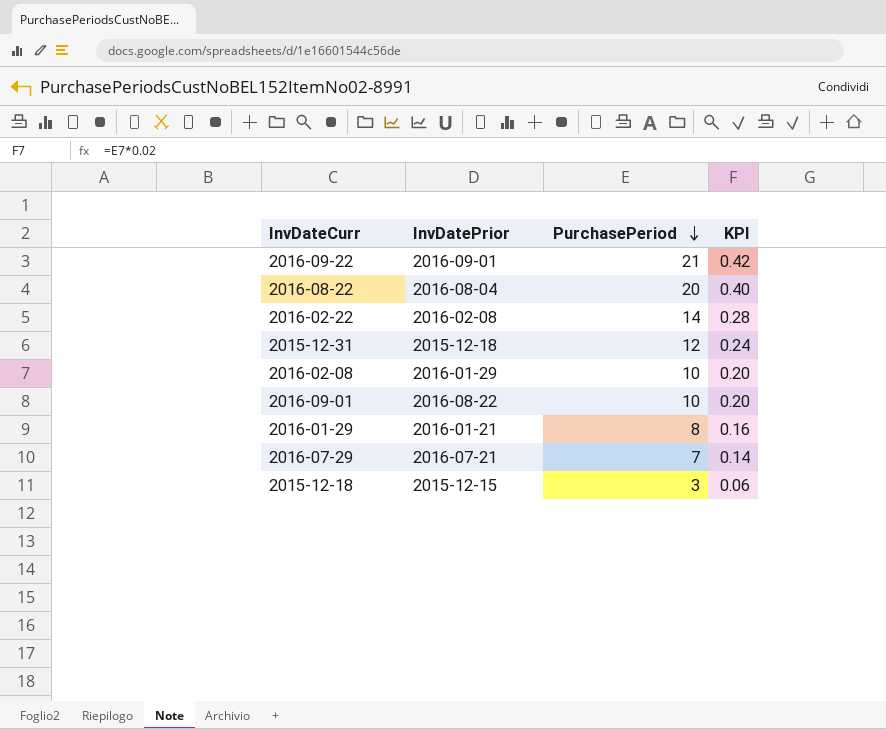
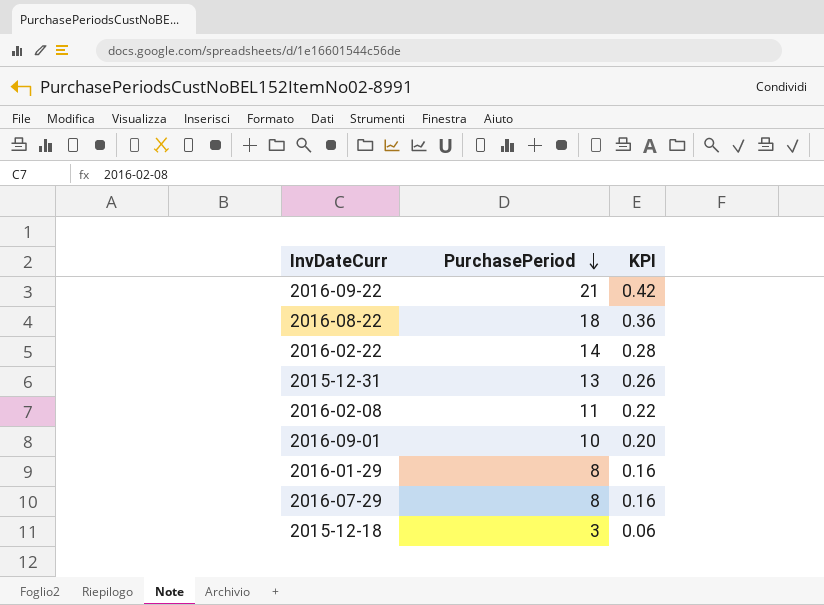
column InvDatePrior | position: 2 -> none
2016-08-22 | PurchasePeriod: 20 -> 18
2016-08-22 | KPI: 0.40 -> 0.36
2015-12-31 | PurchasePeriod: 12 -> 13
2015-12-31 | KPI: 0.24 -> 0.26
2016-02-08 | PurchasePeriod: 10 -> 11
2016-02-08 | KPI: 0.20 -> 0.22
2016-07-29 | PurchasePeriod: 7 -> 8
2016-07-29 | KPI: 0.14 -> 0.16

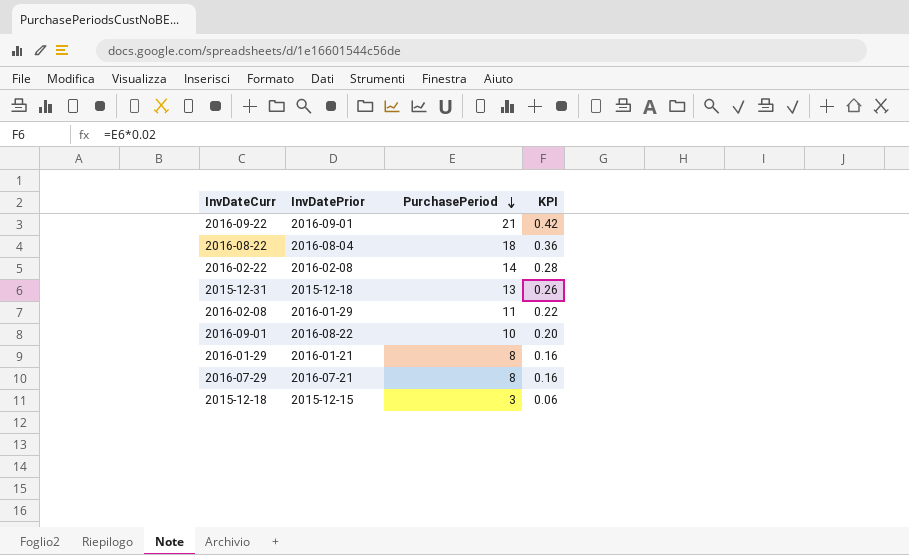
column InvDatePrior | position: none -> 2

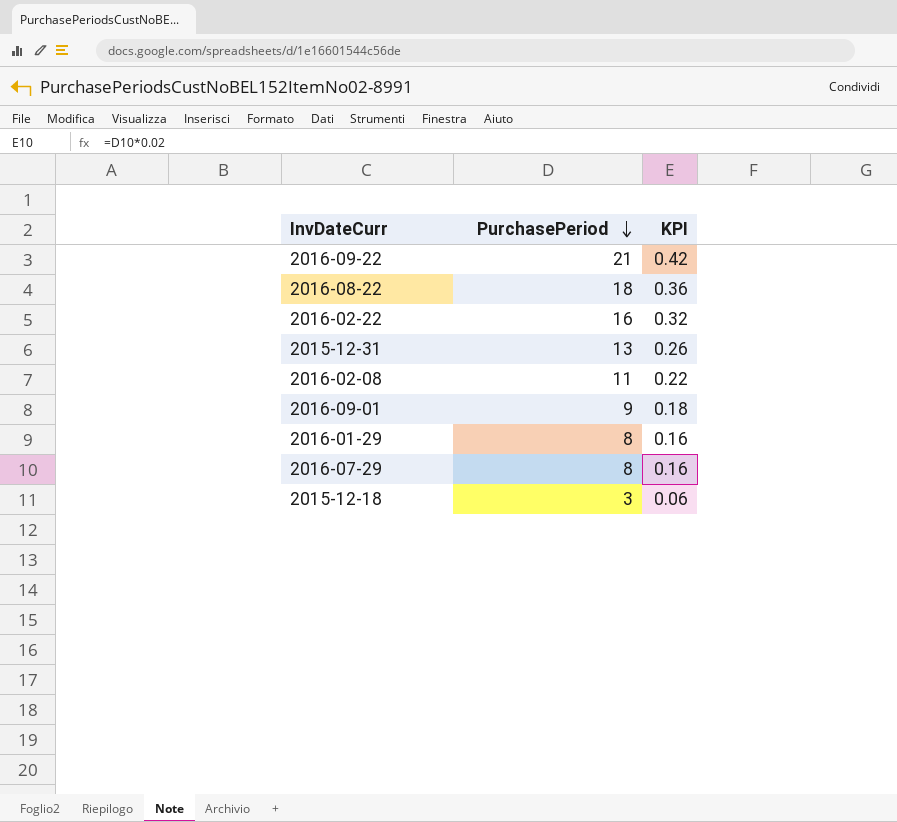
column InvDatePrior | position: 2 -> none
2016-02-22 | PurchasePeriod: 14 -> 16
2016-02-22 | KPI: 0.28 -> 0.32
2016-09-01 | PurchasePeriod: 10 -> 9
2016-09-01 | KPI: 0.20 -> 0.18

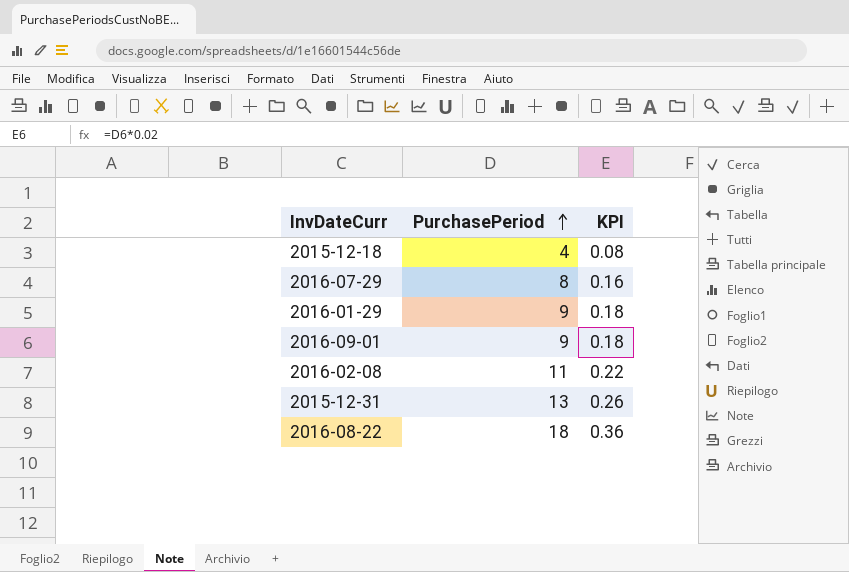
row order: PurchasePeriod descending -> PurchasePeriod ascending
row 2016-09-22: 21 | 0.42 -> none
row 2016-02-22: 16 | 0.32 -> none
2015-12-18 | PurchasePeriod: 3 -> 4
2015-12-18 | KPI: 0.06 -> 0.08
2016-01-29 | PurchasePeriod: 8 -> 9
2016-01-29 | KPI: 0.16 -> 0.18

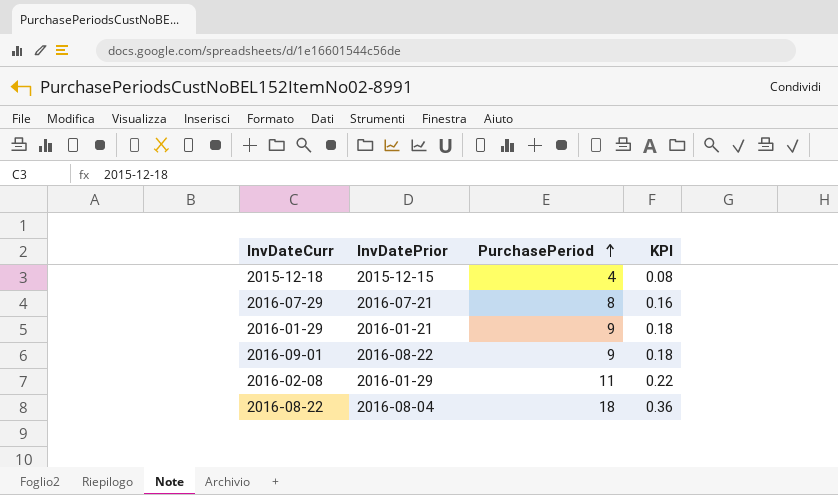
column InvDatePrior | position: none -> 2
row 2015-12-31: 13 | 0.26 -> none

